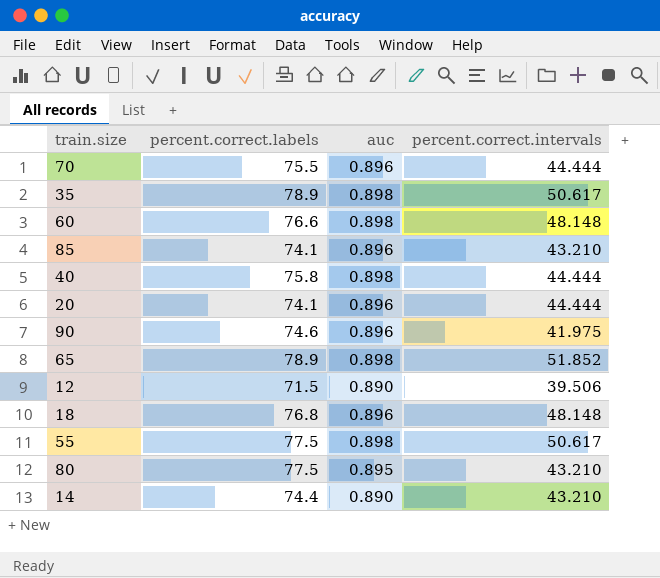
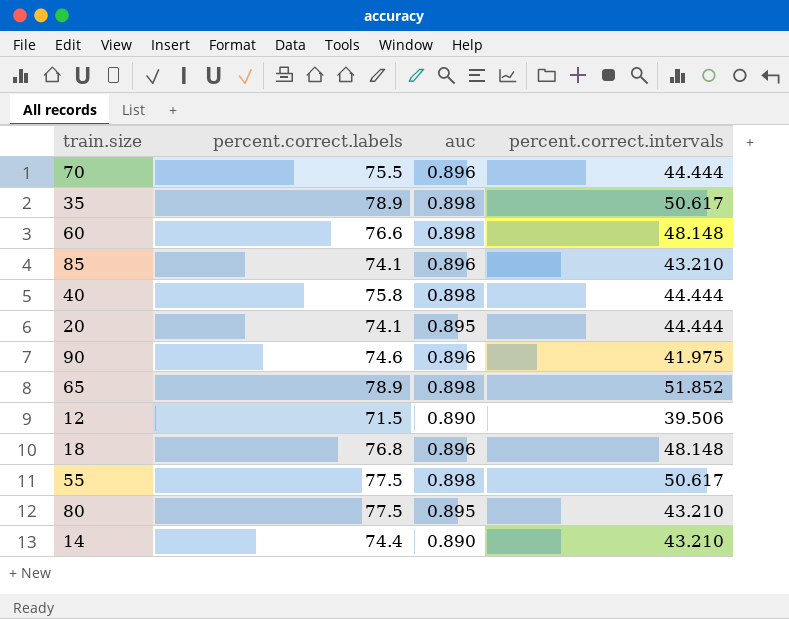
20 | auc: 0.896 -> 0.895

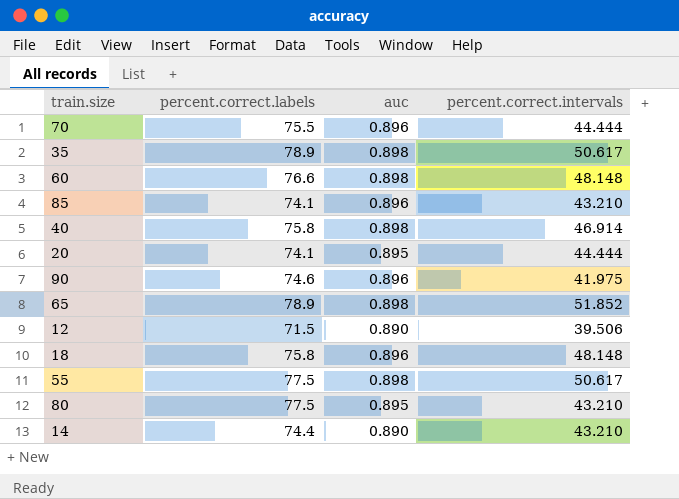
40 | percent.correct.intervals: 44.444 -> 46.914
18 | percent.correct.labels: 76.8 -> 75.8

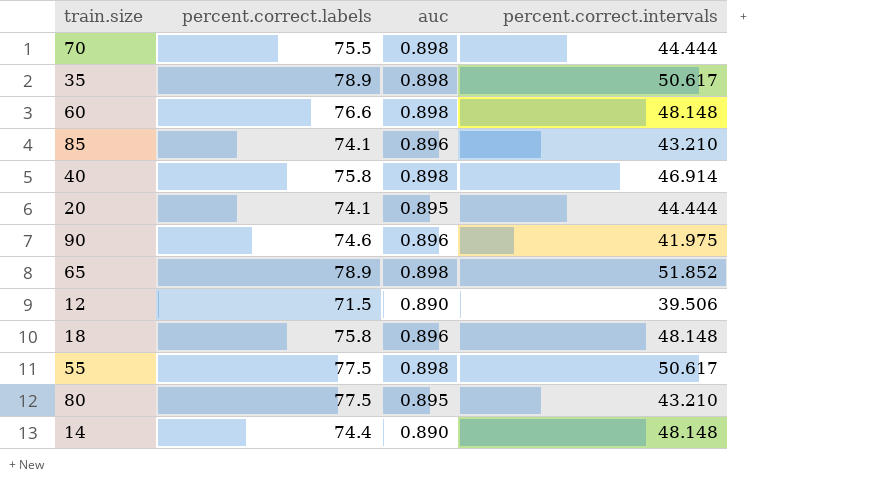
70 | auc: 0.896 -> 0.898
14 | percent.correct.intervals: 43.210 -> 48.148

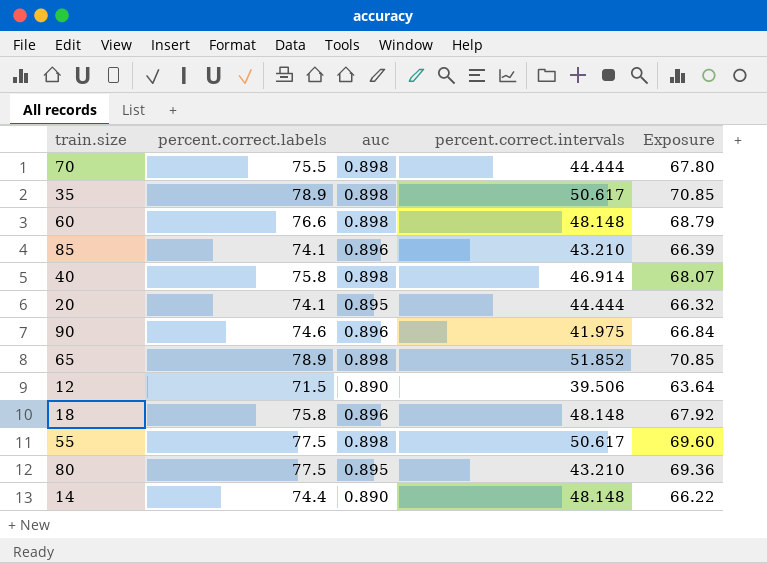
column Exposure | formula: none -> [percent.correct.labels] * [auc]

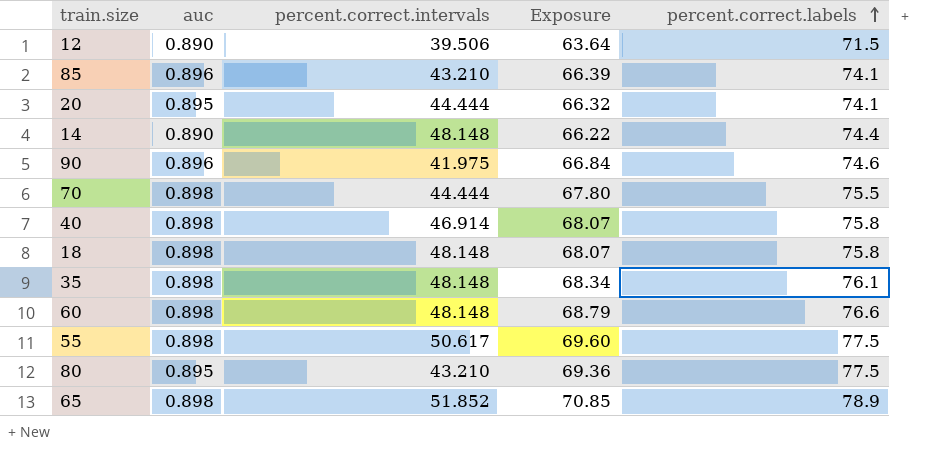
row order: none -> percent.correct.labels ascending
column percent.correct.labels | position: 2 -> 5
18 | auc: 0.896 -> 0.898
18 | Exposure: 67.92 -> 68.07
35 | percent.correct.intervals: 50.617 -> 48.148
35 | Exposure: 70.85 -> 68.34
35 | percent.correct.labels: 78.9 -> 76.1

